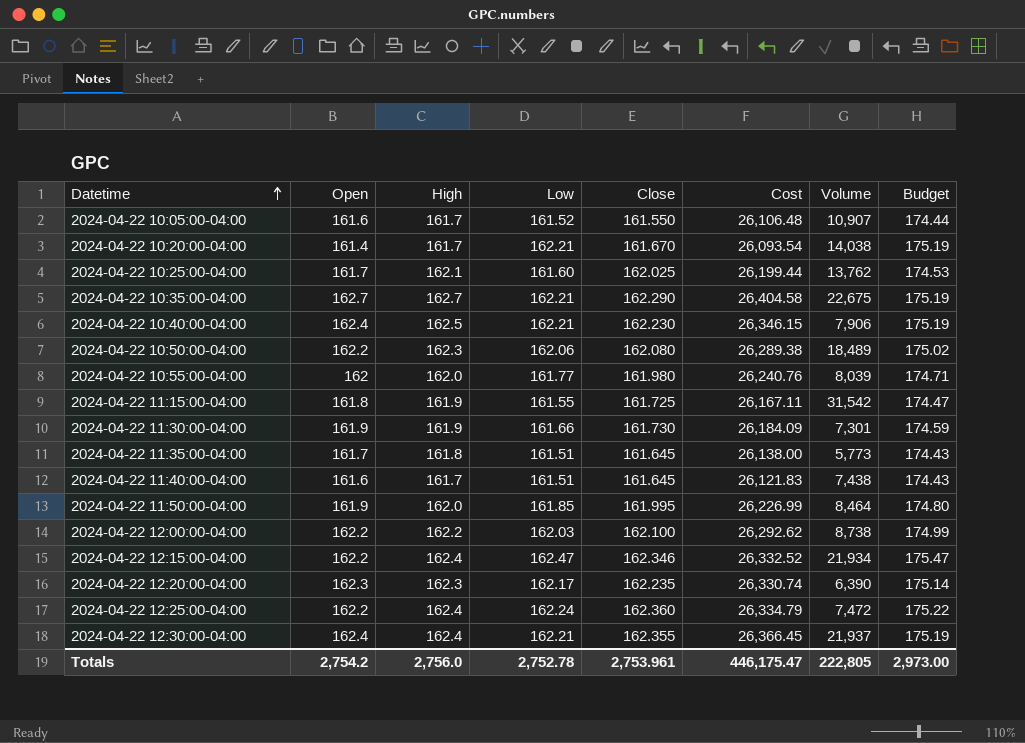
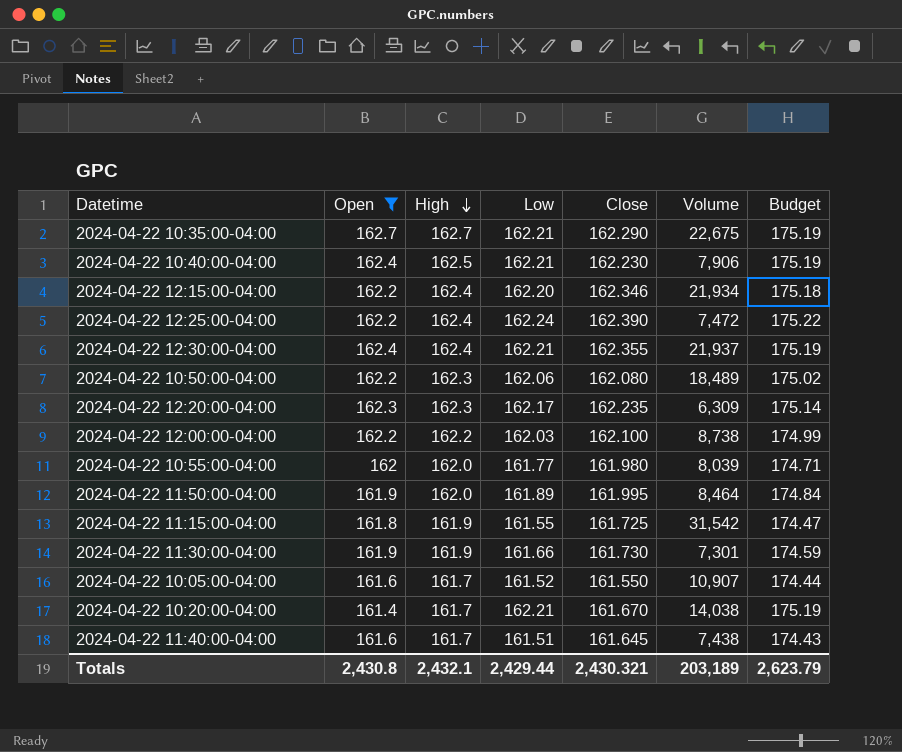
filter: none -> Open != 161.7
row order: Datetime ascending -> High descending
column Cost | formula: [Open] * [Close] -> none
2024-04-22 12:15:00-04:00 | Low: 162.47 -> 162.20
2024-04-22 12:15:00-04:00 | Budget: 175.47 -> 175.18
2024-04-22 12:25:00-04:00 | Close: 162.360 -> 162.390
2024-04-22 12:20:00-04:00 | Volume: 6,390 -> 6,309
2024-04-22 11:50:00-04:00 | Low: 161.85 -> 161.89
2024-04-22 11:50:00-04:00 | Budget: 174.80 -> 174.84
Totals | Open: 2,754.2 -> 2,430.8
Totals | High: 2,756.0 -> 2,432.1
Totals | Low: 2,752.78 -> 2,429.44
Totals | Close: 2,753.961 -> 2,430.321
Totals | Volume: 222,805 -> 203,189
Totals | Budget: 2,973.00 -> 2,623.79

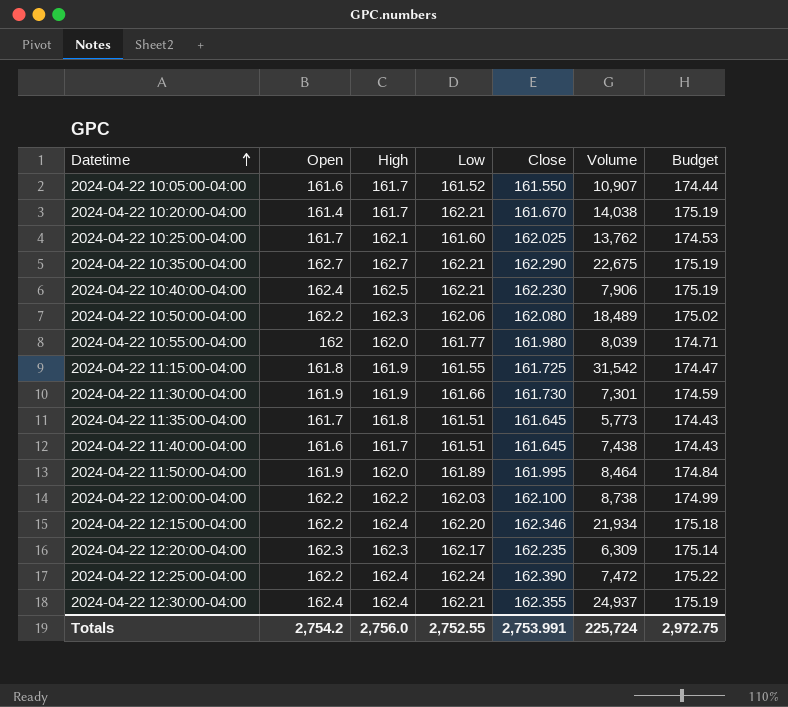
filter: Open != 161.7 -> none
row order: High descending -> Datetime ascending
2024-04-22 12:30:00-04:00 | Volume: 21,937 -> 24,937
Totals | Open: 2,430.8 -> 2,754.2
Totals | High: 2,432.1 -> 2,756.0
Totals | Low: 2,429.44 -> 2,752.55
Totals | Close: 2,430.321 -> 2,753.991
Totals | Volume: 203,189 -> 225,724
Totals | Budget: 2,623.79 -> 2,972.75

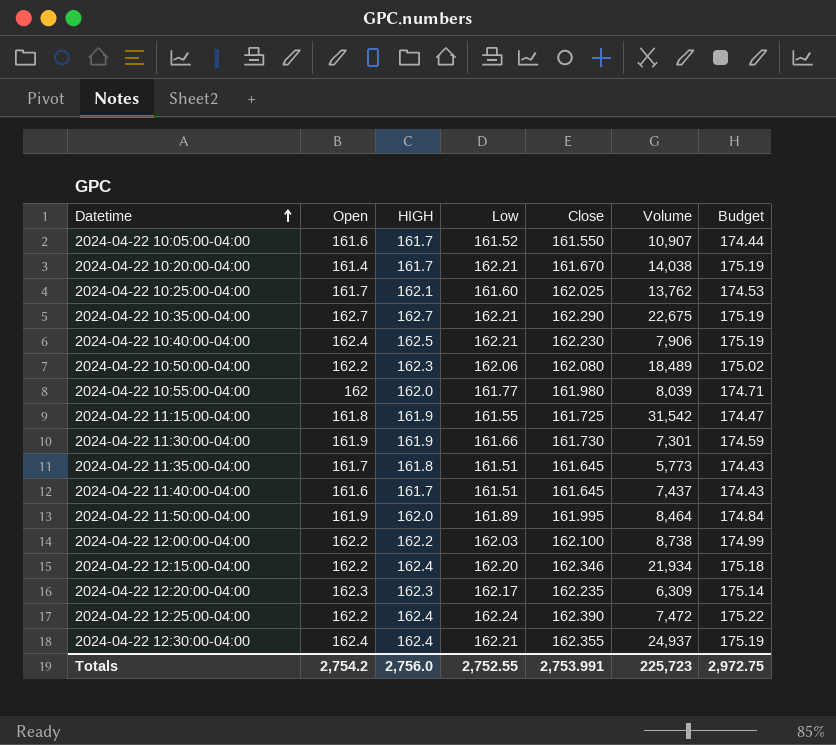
column name: High -> HIGH
2024-04-22 11:40:00-04:00 | Volume: 7,438 -> 7,437
Totals | Volume: 225,724 -> 225,723

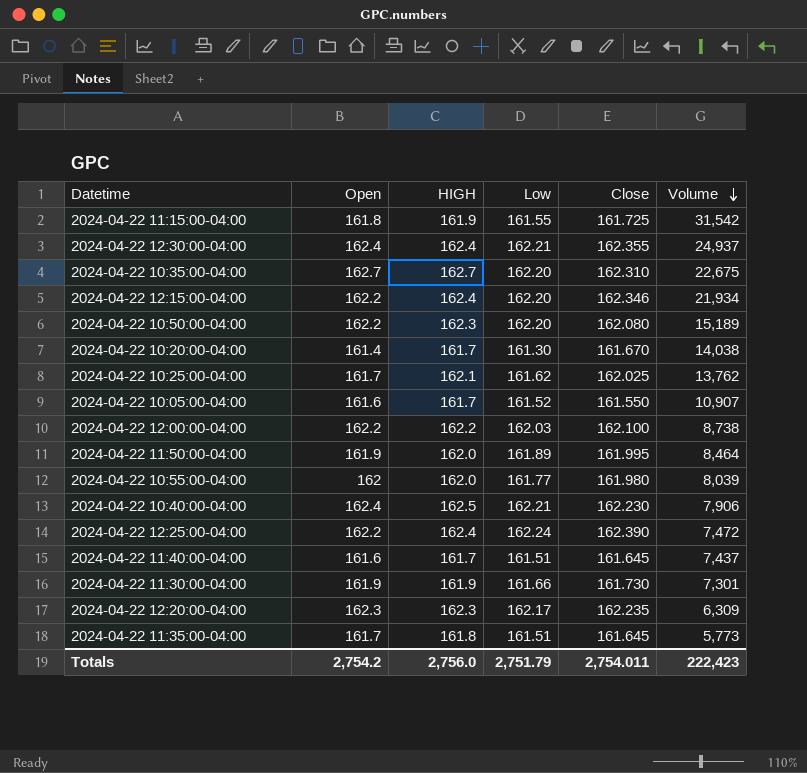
row order: Datetime ascending -> Volume descending
column Budget | formula: [Low] * 1.08 -> none
2024-04-22 10:35:00-04:00 | Low: 162.21 -> 162.20
2024-04-22 10:35:00-04:00 | Close: 162.290 -> 162.310
2024-04-22 10:50:00-04:00 | Low: 162.06 -> 162.20
2024-04-22 10:50:00-04:00 | Volume: 18,489 -> 15,189
2024-04-22 10:20:00-04:00 | Low: 162.21 -> 161.30
2024-04-22 10:25:00-04:00 | Low: 161.60 -> 161.62
Totals | Low: 2,752.55 -> 2,751.79
Totals | Close: 2,753.991 -> 2,754.011
Totals | Volume: 225,723 -> 222,423

